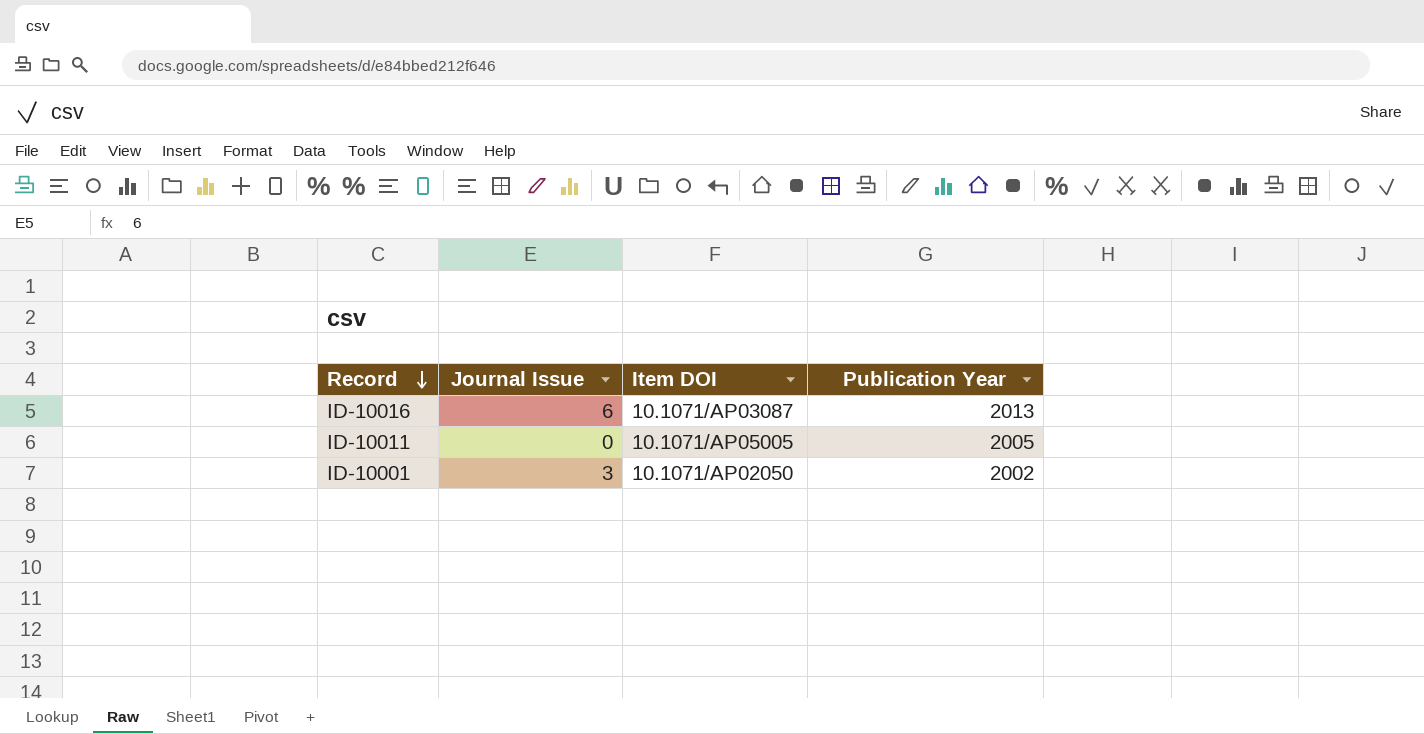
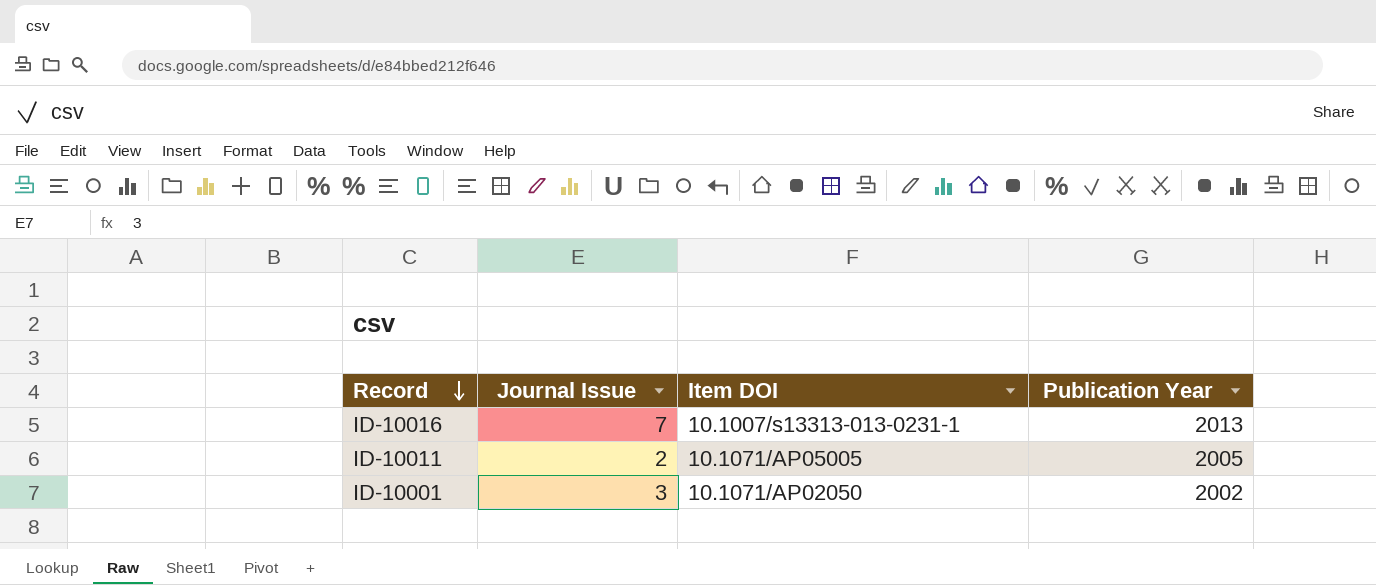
ID-10016 | Journal Issue: 6 -> 7
ID-10016 | Item DOI: 10.1071/AP03087 -> 10.1007/s13313-013-0231-1
ID-10011 | Journal Issue: 0 -> 2

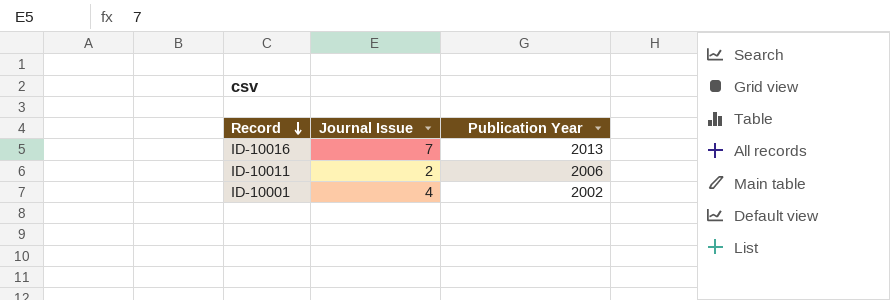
column Item DOI | position: 3 -> none
ID-10011 | Publication Year: 2005 -> 2006
ID-10001 | Journal Issue: 3 -> 4

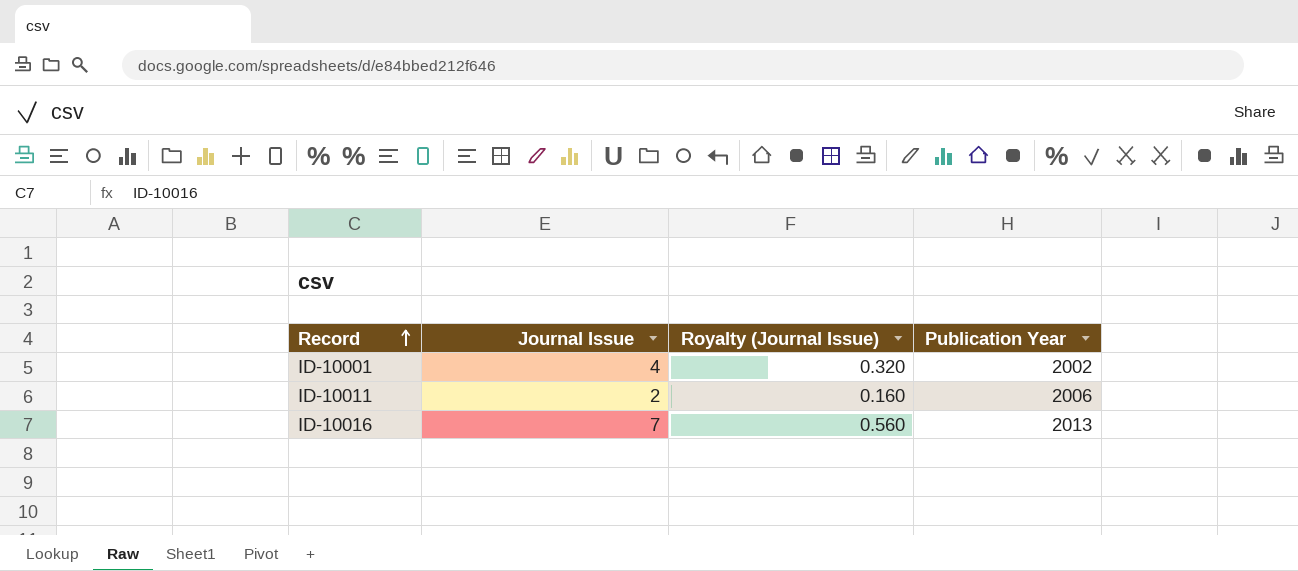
row order: Record descending -> Record ascending
column Royalty (Journal Issue) | formula: none -> [Journal Issue] * 0.08

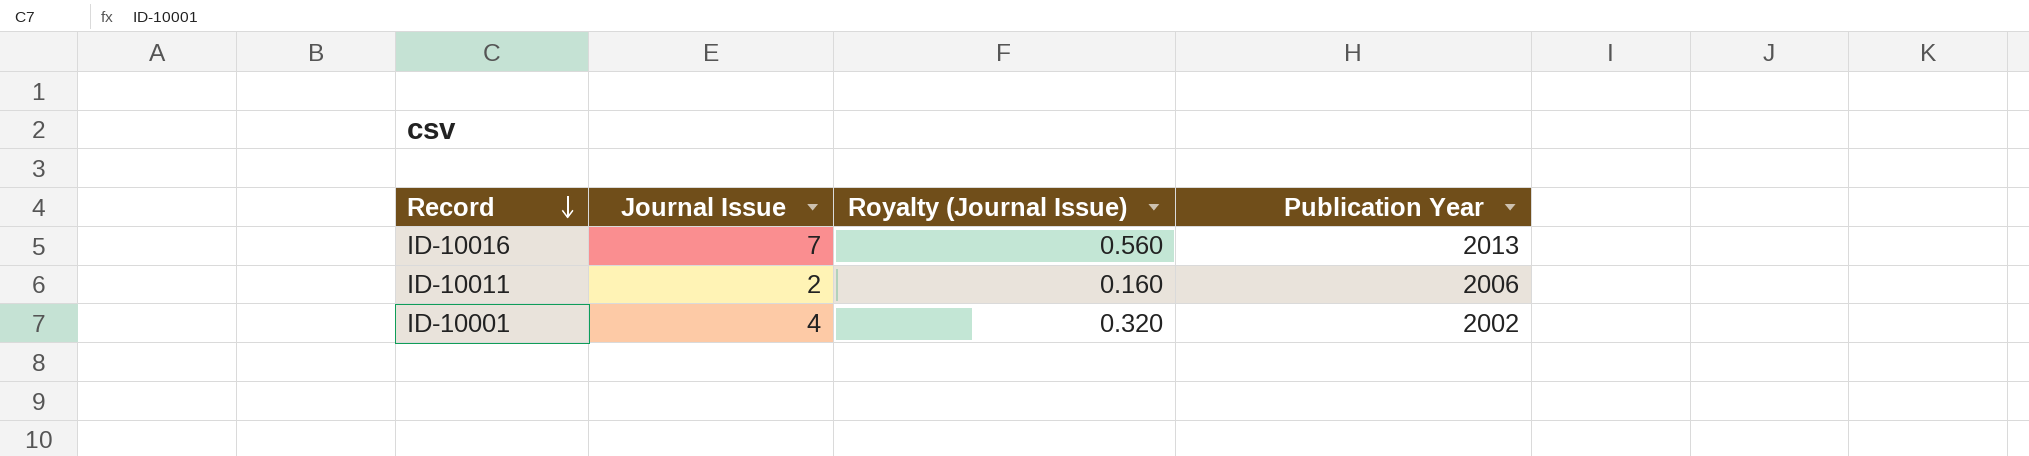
row order: Record ascending -> Record descending

